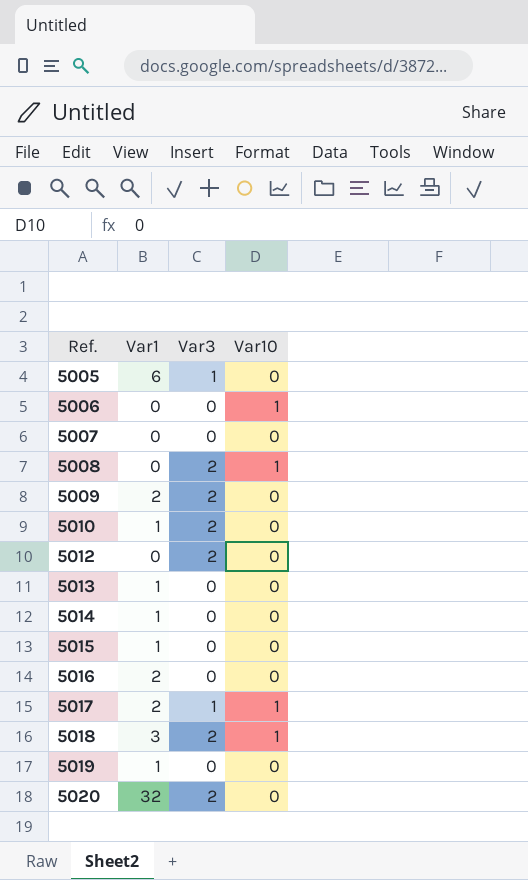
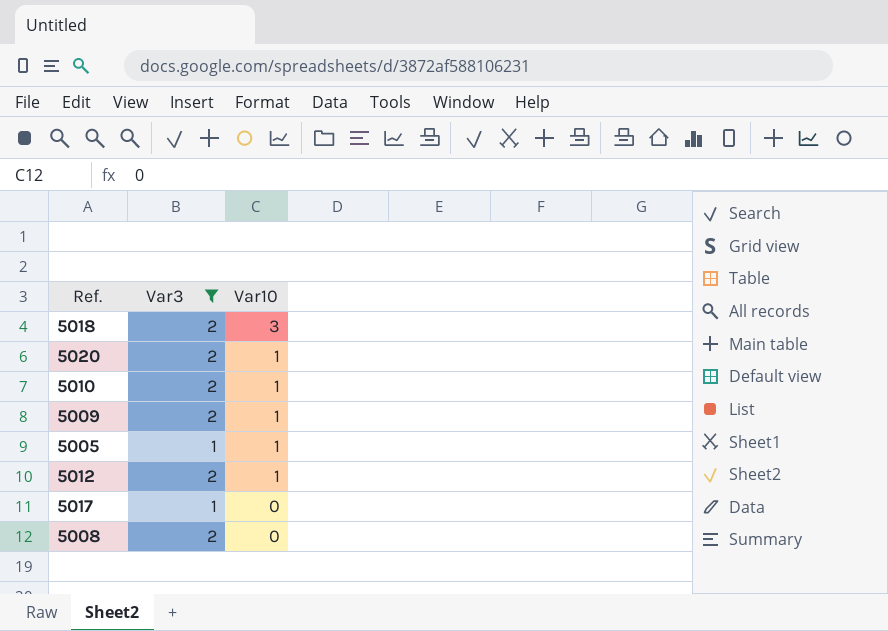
filter: none -> Var3 != 0
row order: Ref. ascending -> Var10 descending
column Var1 | position: 2 -> none
5018 | Var10: 1 -> 3
5020 | Var10: 0 -> 1
5010 | Var10: 0 -> 1
5009 | Var10: 0 -> 1
5005 | Var10: 0 -> 1
5012 | Var10: 0 -> 1
5017 | Var10: 1 -> 0
5008 | Var10: 1 -> 0

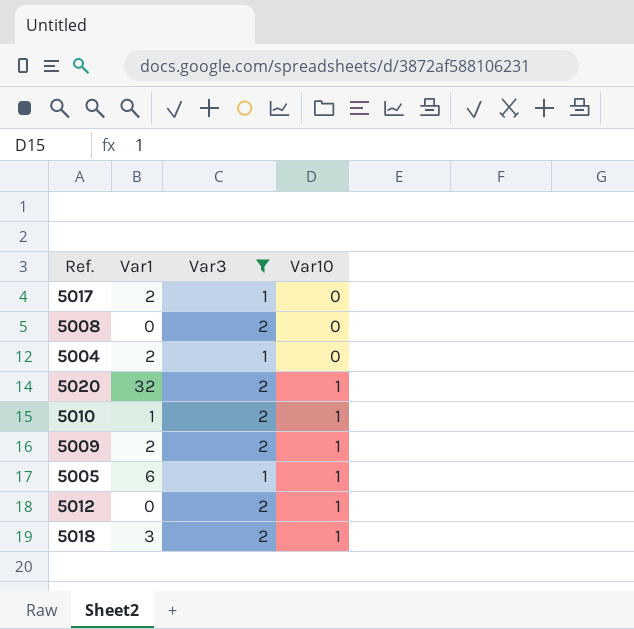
row order: Var10 descending -> Var10 ascending
column Var1 | position: none -> 2
row 5004: none -> 2 | 1 | 0
5018 | Var10: 3 -> 1

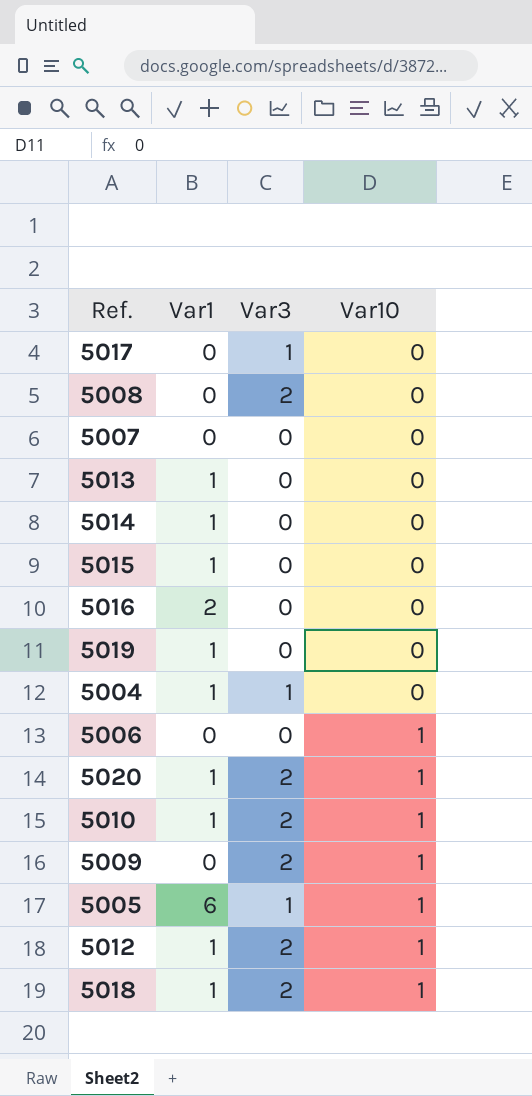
filter: Var3 != 0 -> none
5017 | Var1: 2 -> 0
5004 | Var1: 2 -> 1
5020 | Var1: 32 -> 1
5009 | Var1: 2 -> 0
5012 | Var1: 0 -> 1
5018 | Var1: 3 -> 1

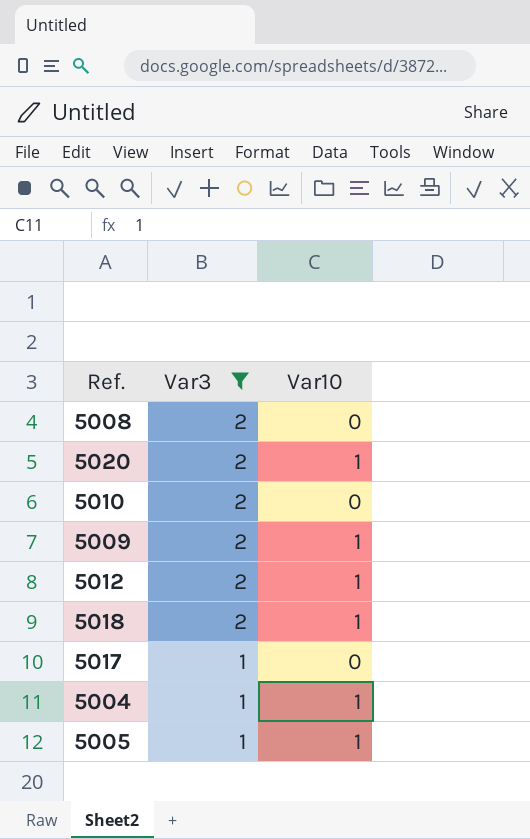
filter: none -> Var3 != 0
row order: Var10 ascending -> Var3 descending
column Var1 | position: 2 -> none
5010 | Var10: 1 -> 0
5004 | Var10: 0 -> 1

